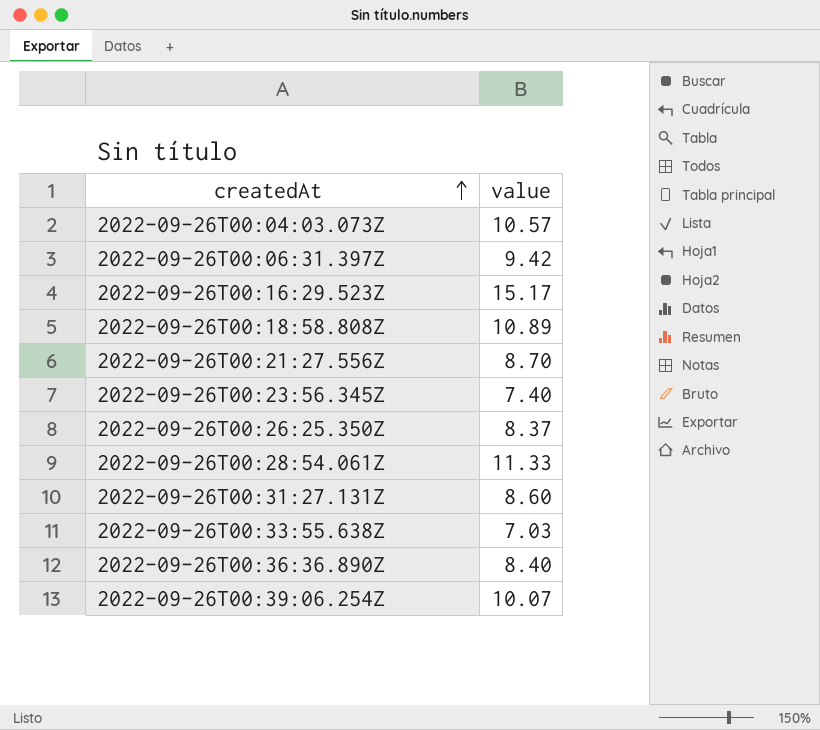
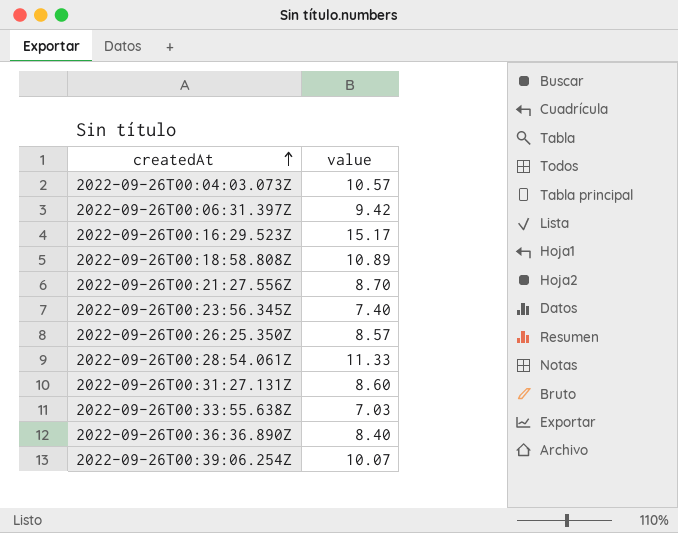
2022-09-26T00:26:25.350Z | value: 8.37 -> 8.57

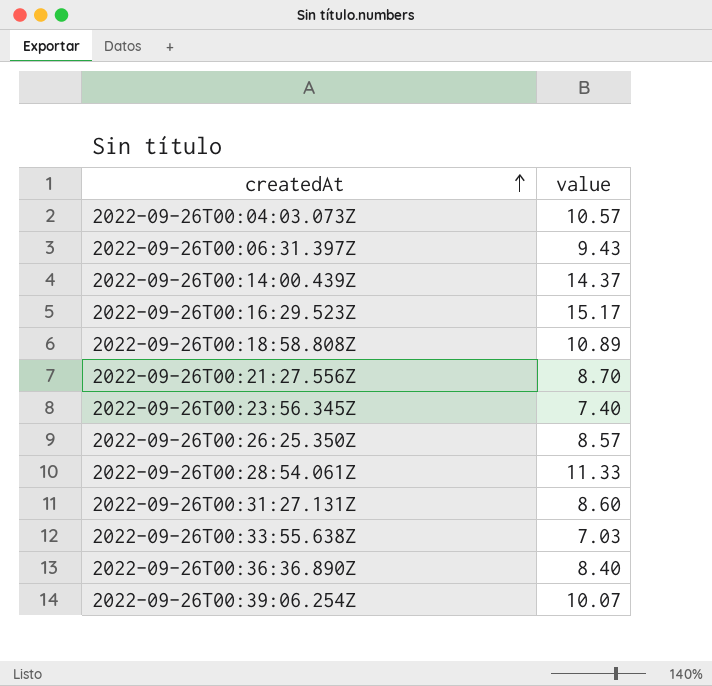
2022-09-26T00:06:31.397Z | value: 9.42 -> 9.43
row 2022-09-26T00:14:00.439Z: none -> 14.37

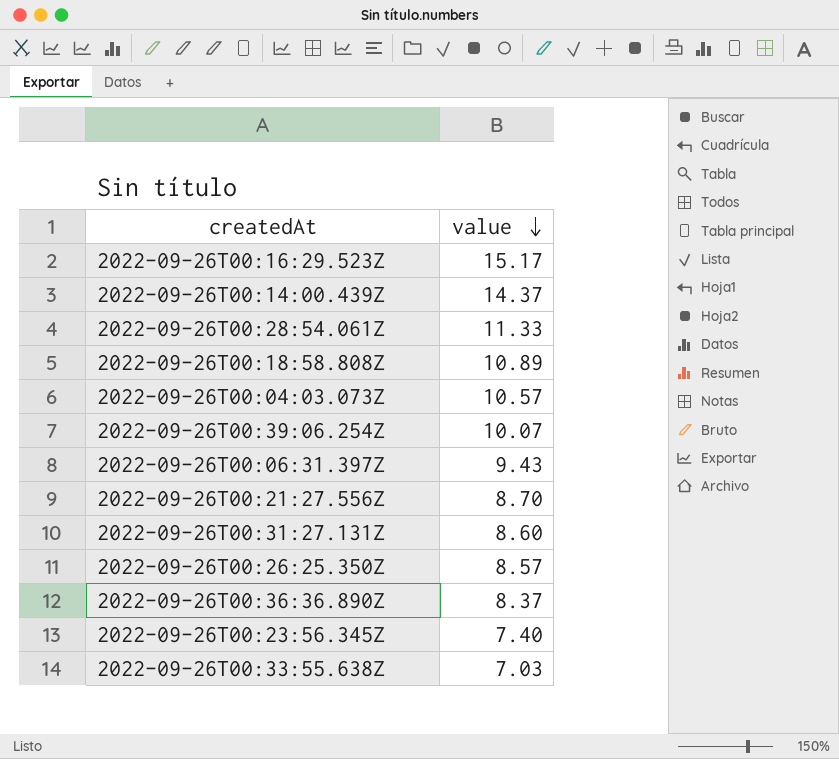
row order: createdAt ascending -> value descending
2022-09-26T00:36:36.890Z | value: 8.40 -> 8.37

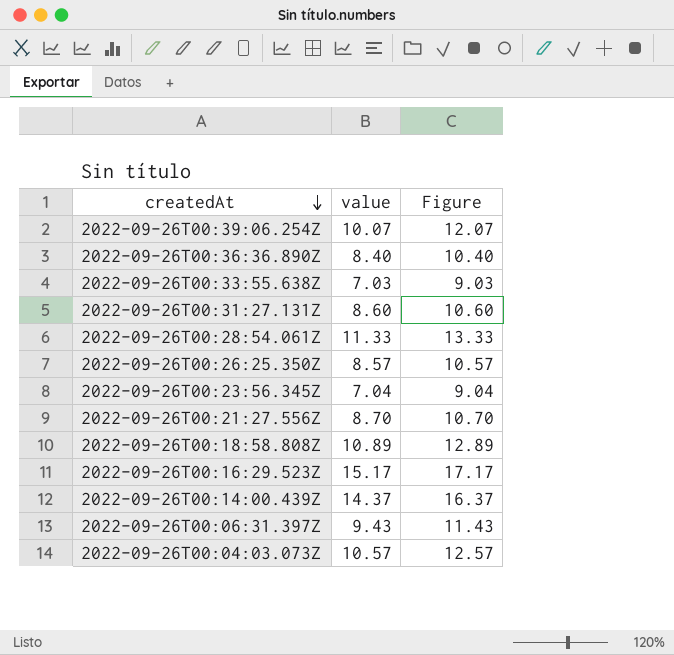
row order: value descending -> createdAt descending
column Figure | formula: none -> [value] + 2
2022-09-26T00:36:36.890Z | value: 8.37 -> 8.40
2022-09-26T00:23:56.345Z | value: 7.40 -> 7.04

